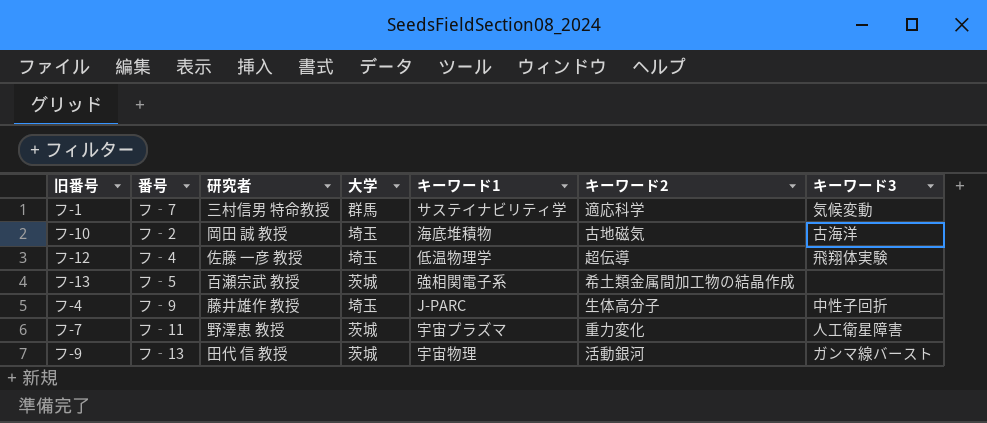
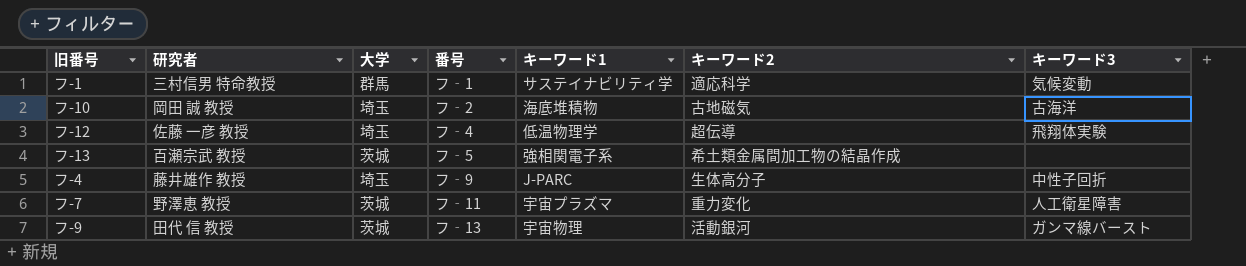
column 番号 | position: 2 -> 4
フ-1 | 番号: フ‐7 -> フ‐1

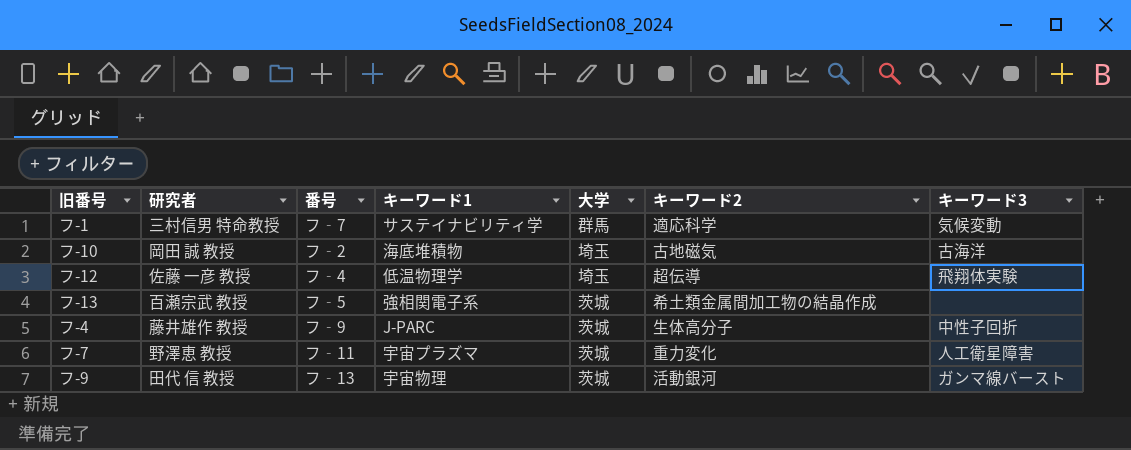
column 大学 | position: 3 -> 5
フ-1 | 番号: フ‐1 -> フ‐7
フ-4 | 大学: 埼玉 -> 茨城

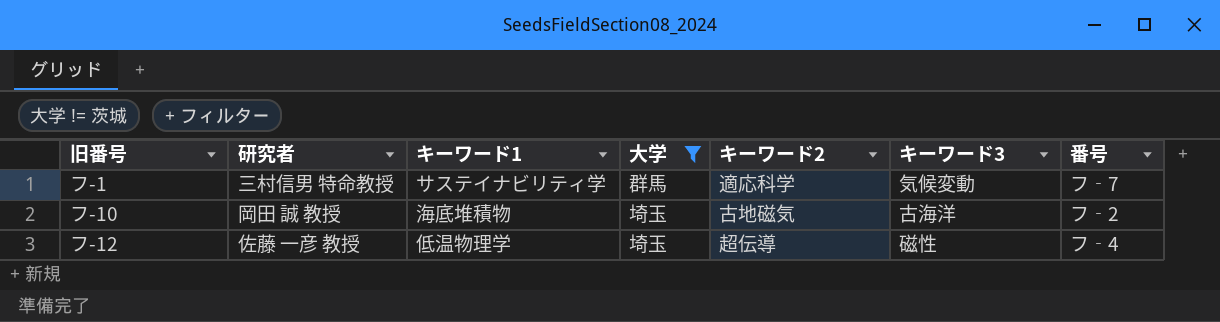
filter: none -> 大学 != 茨城
column 番号 | position: 3 -> 7
フ-12 | キーワード3: 飛翔体実験 -> 磁性

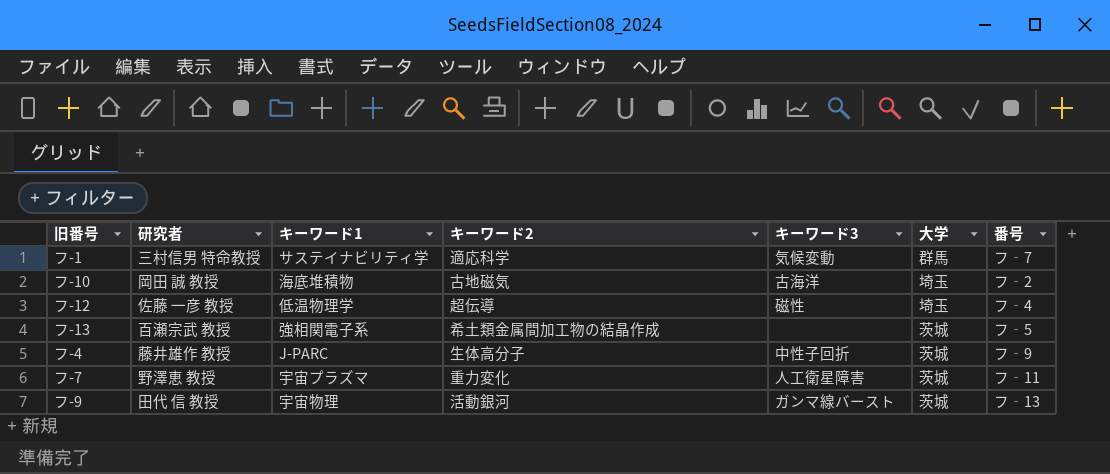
filter: 大学 != 茨城 -> none
column 大学 | position: 4 -> 6

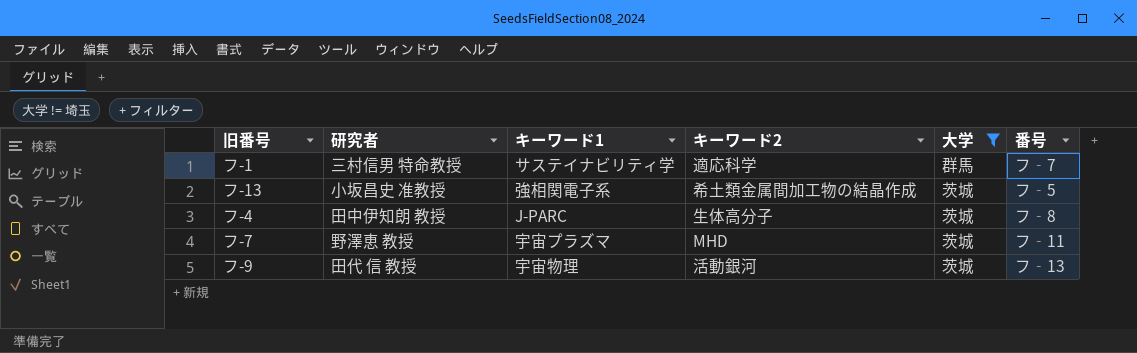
filter: none -> 大学 != 埼玉
column キーワード3 | position: 5 -> none
フ-13 | 研究者: 百瀬宗武 教授 -> 小坂昌史 准教授
フ-4 | 研究者: 藤井雄作 教授 -> 田中伊知朗 教授
フ-4 | 番号: フ‐9 -> フ‐8
フ-7 | キーワード2: 重力変化 -> MHD

